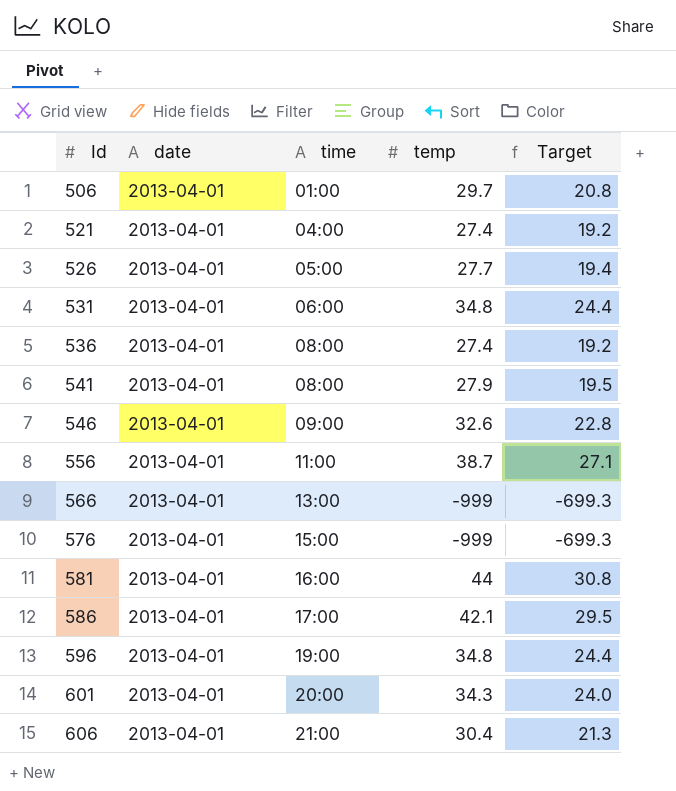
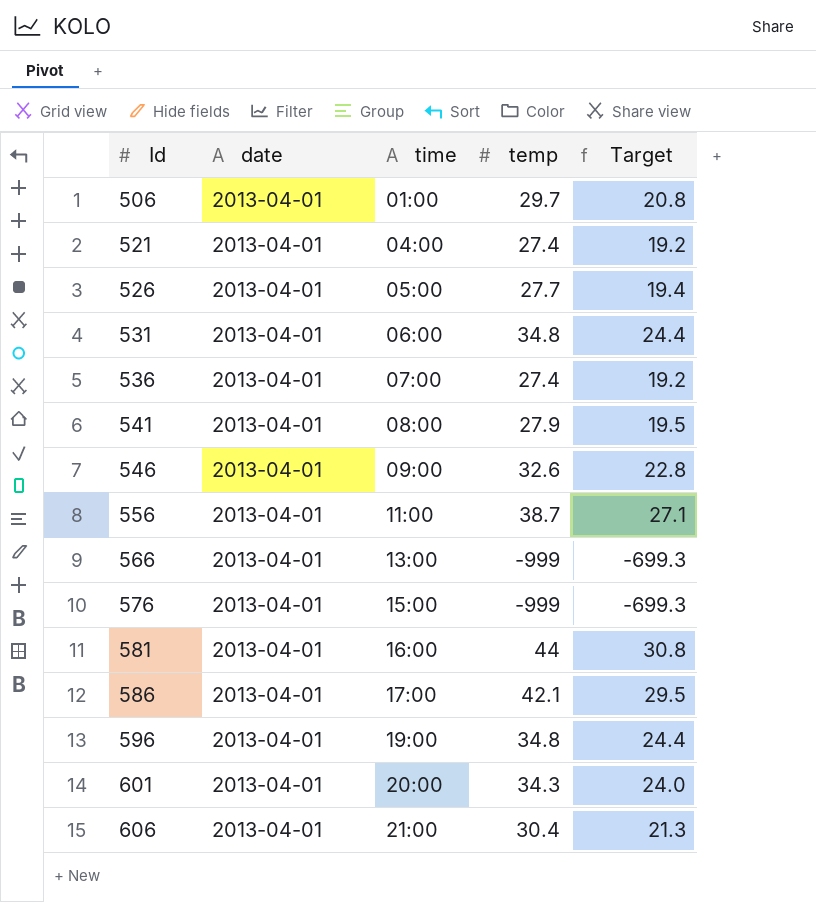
536 | time: 08:00 -> 07:00

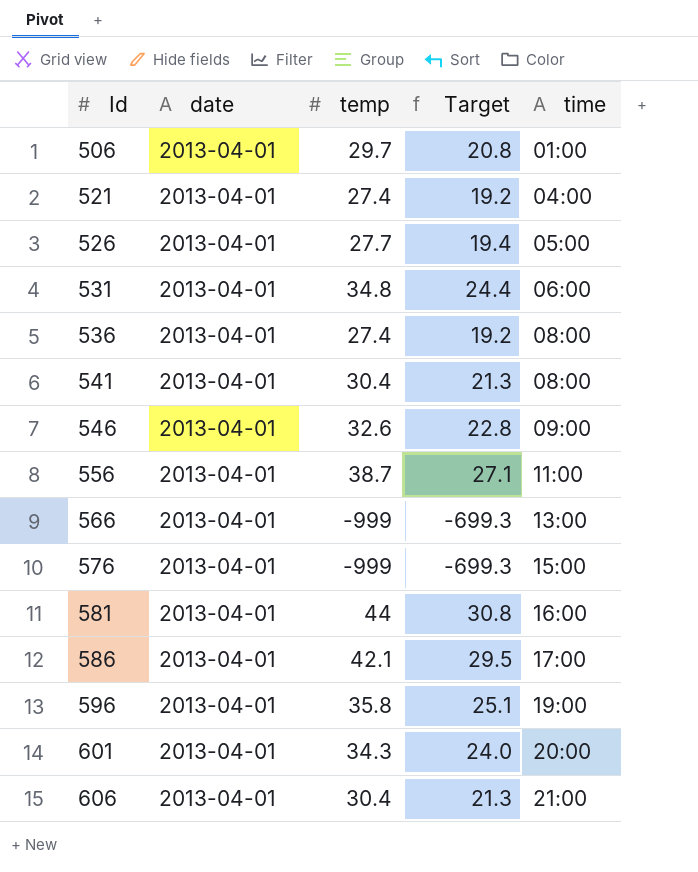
column time | position: 3 -> 5
536 | time: 07:00 -> 08:00
541 | temp: 27.9 -> 30.4
541 | Target: 19.5 -> 21.3
596 | temp: 34.8 -> 35.8
596 | Target: 24.4 -> 25.1

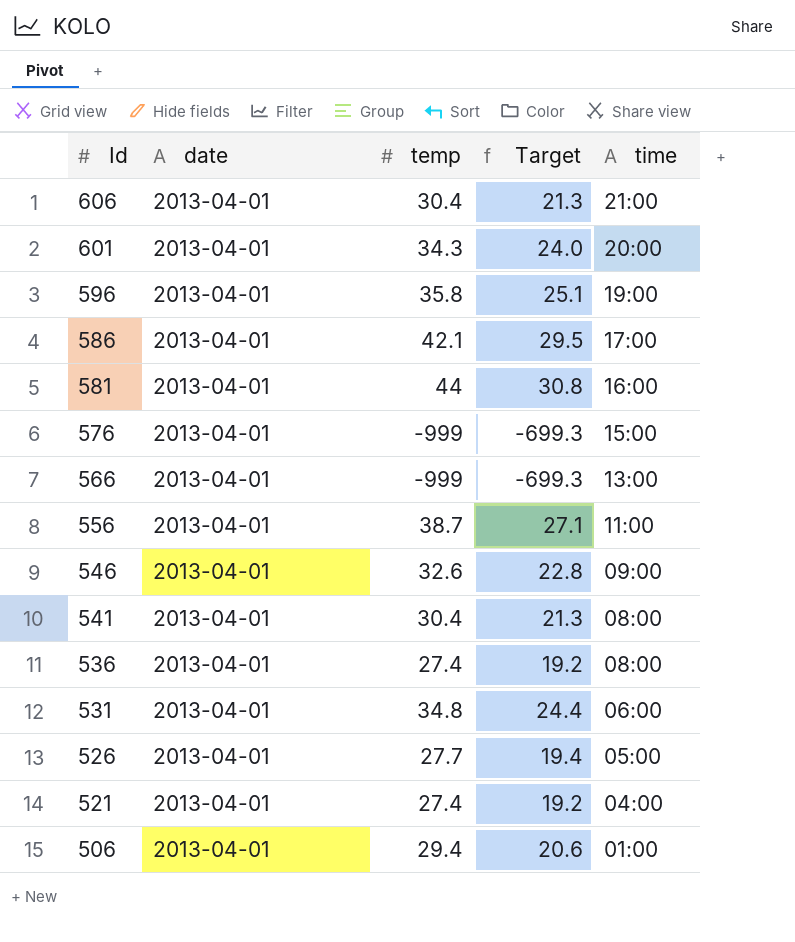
row order: Id ascending -> Id descending
506 | temp: 29.7 -> 29.4
506 | Target: 20.8 -> 20.6

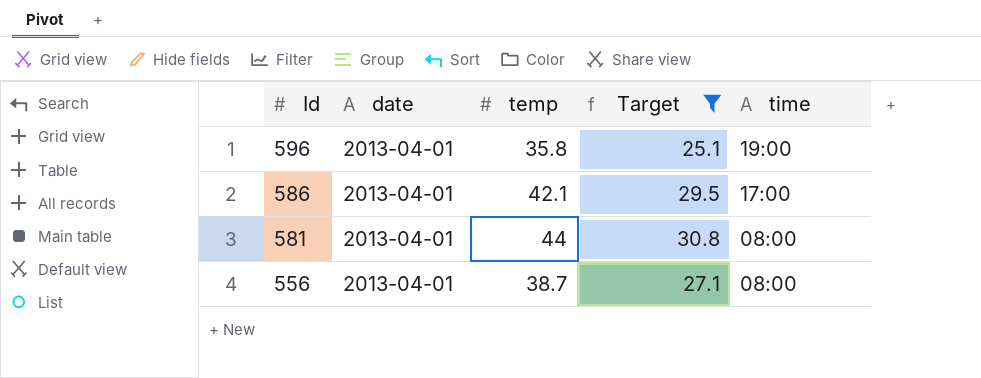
filter: none -> Target >= 25.1
581 | time: 16:00 -> 08:00
556 | time: 11:00 -> 08:00

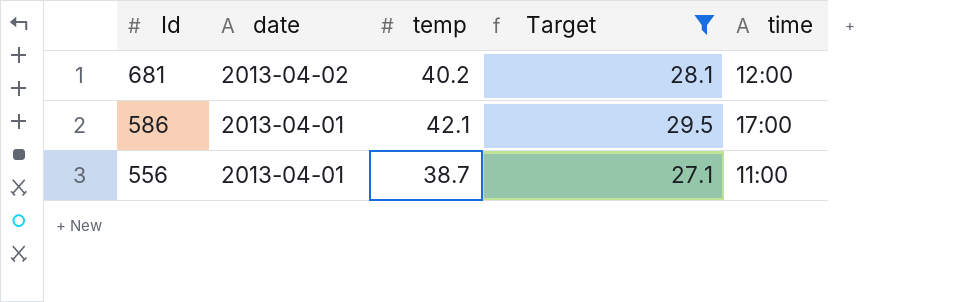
row 596: 2013-04-01 | 35.8 | 25.1 | 19:00 -> none
row 581: 2013-04-01 | 44 | 30.8 | 08:00 -> none
row 681: none -> 2013-04-02 | 40.2 | 28.1 | 12:00
556 | time: 08:00 -> 11:00

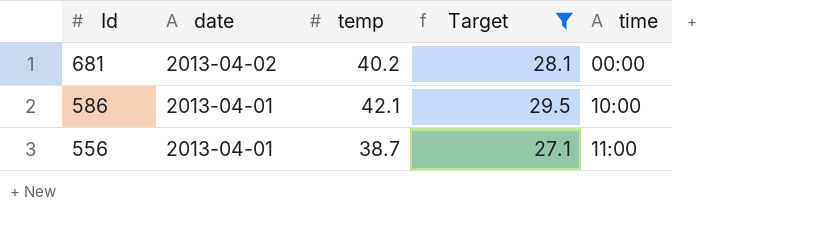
681 | time: 12:00 -> 00:00
586 | time: 17:00 -> 10:00

